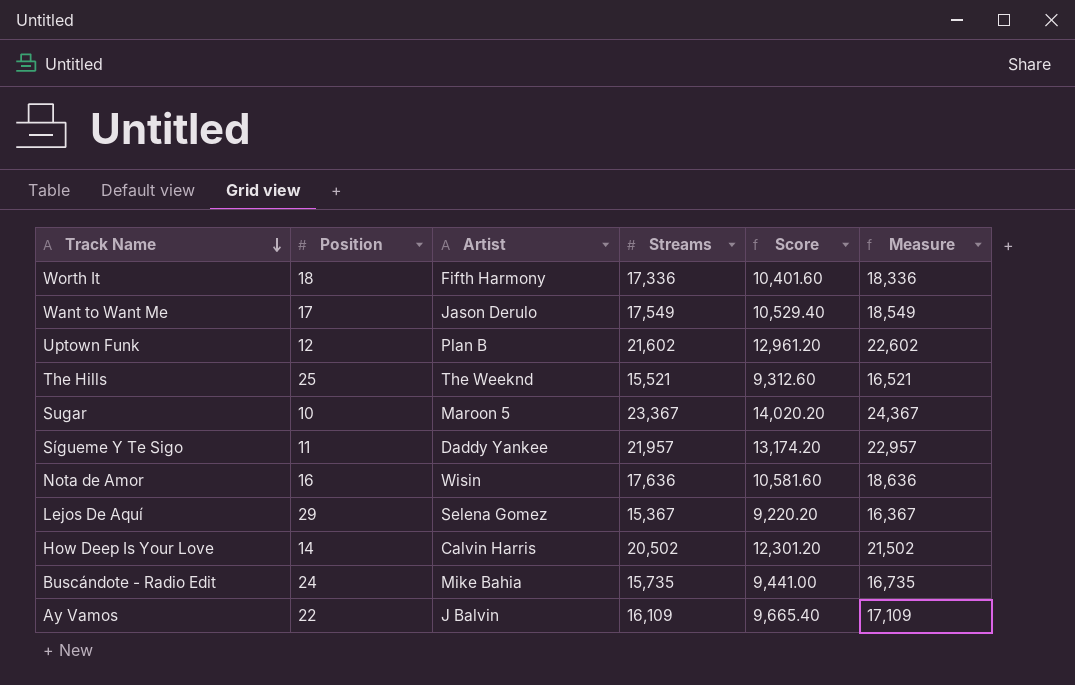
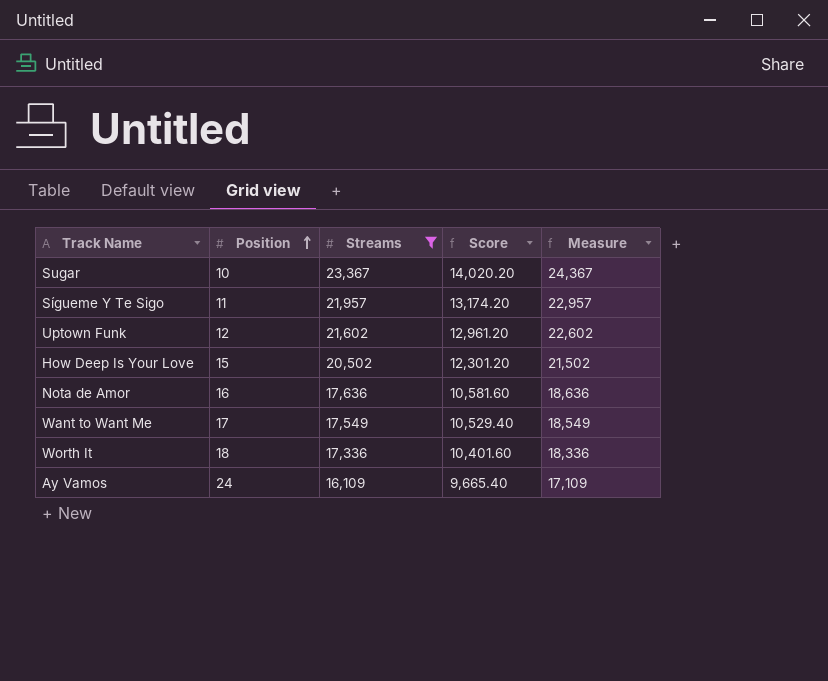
filter: none -> Streams >= 16,109
row order: Track Name descending -> Position ascending
column Artist | position: 3 -> none
How Deep Is Your Love | Position: 14 -> 15
Ay Vamos | Position: 22 -> 24

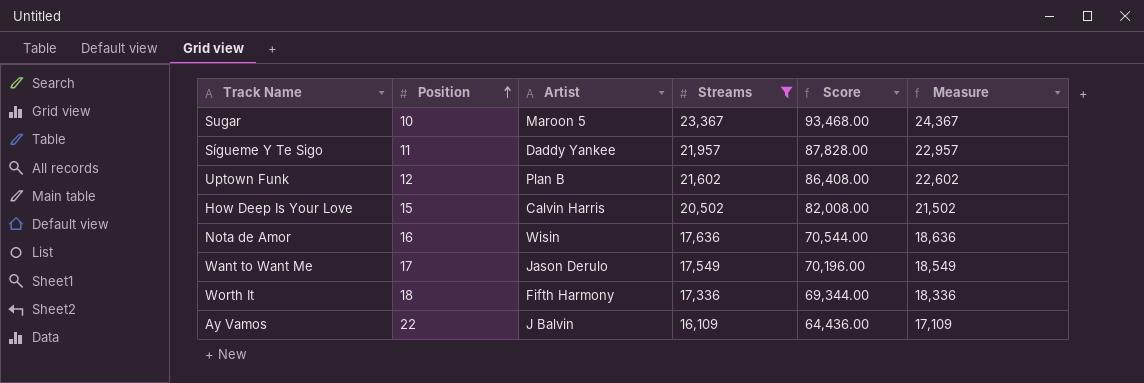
column Artist | position: none -> 3
column Score | formula: [Streams] * 0.6 -> [Streams] * 4
Ay Vamos | Position: 24 -> 22

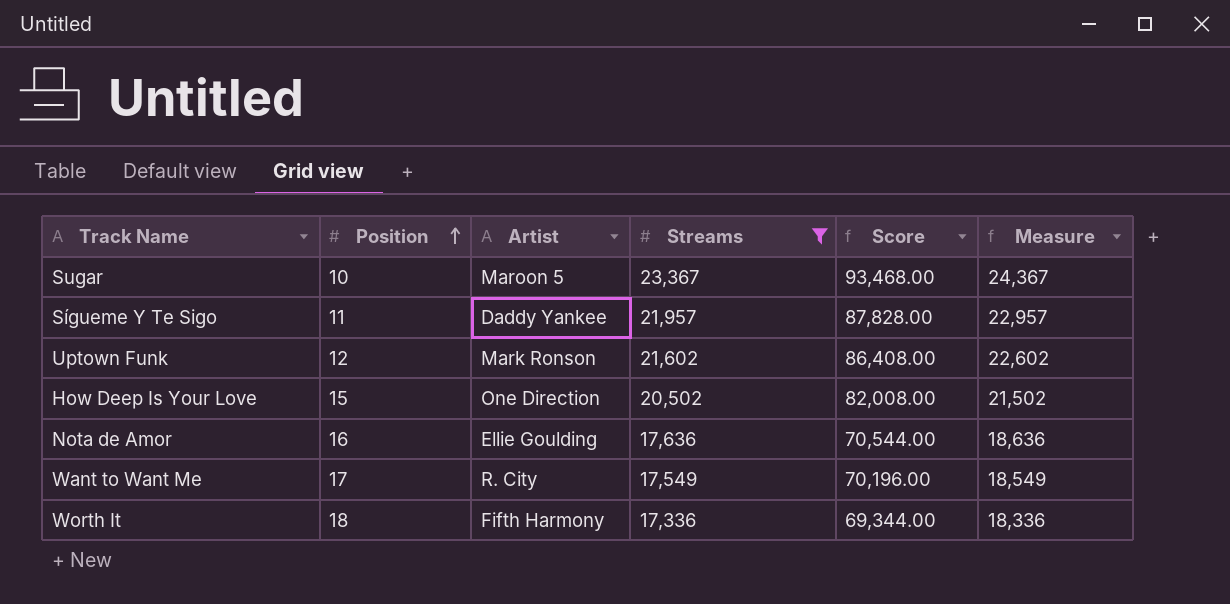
row Ay Vamos: 22 | J Balvin | 16,109 | 64,436.00 | 17,109 -> none
Uptown Funk | Artist: Plan B -> Mark Ronson
How Deep Is Your Love | Artist: Calvin Harris -> One Direction
Nota de Amor | Artist: Wisin -> Ellie Goulding
Want to Want Me | Artist: Jason Derulo -> R. City

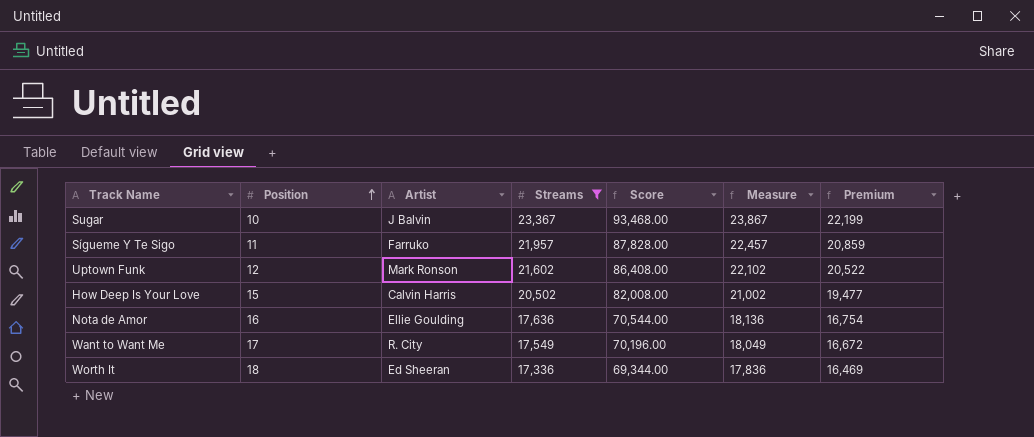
column Measure | formula: [Streams] + 1000 -> [Streams] + 500
column Premium | formula: none -> [Streams] * 0.95
Sugar | Artist: Maroon 5 -> J Balvin
Sígueme Y Te Sigo | Artist: Daddy Yankee -> Farruko
How Deep Is Your Love | Artist: One Direction -> Calvin Harris
Worth It | Artist: Fifth Harmony -> Ed Sheeran

